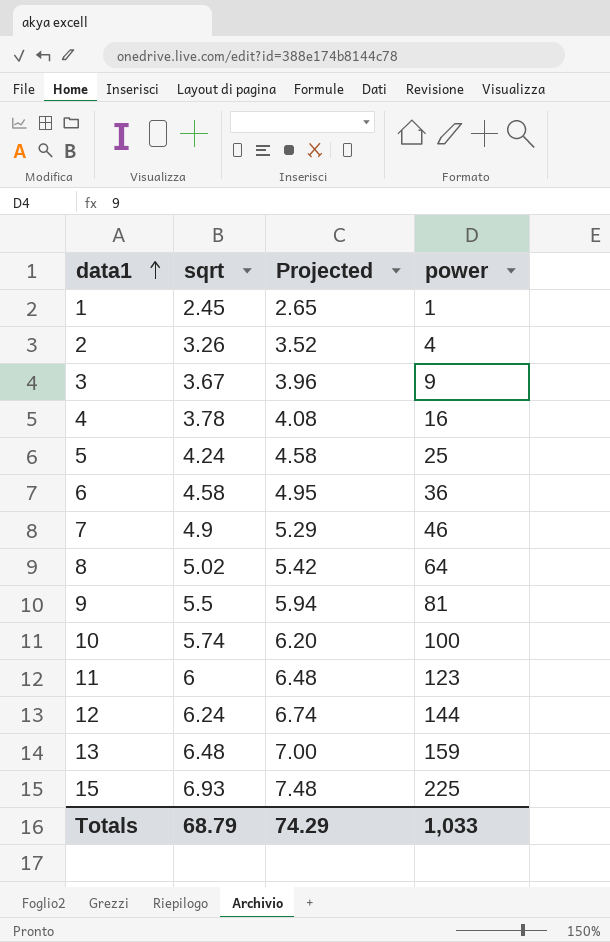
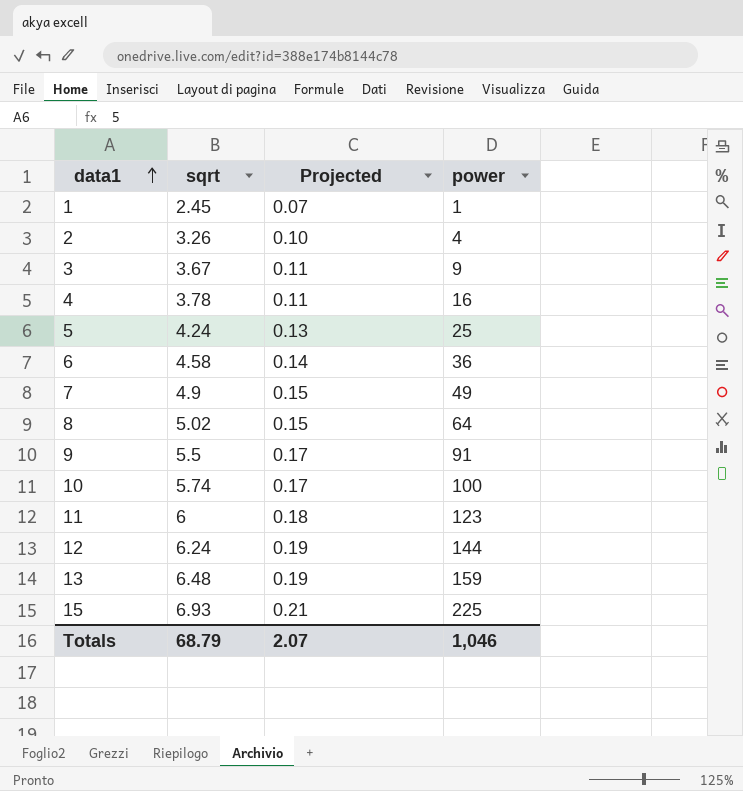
column Projected | formula: [sqrt] * 1.08 -> [sqrt] * 0.03
7 | power: 46 -> 49
9 | power: 81 -> 91
Totals | Projected: 74.29 -> 2.07
Totals | power: 1,033 -> 1,046

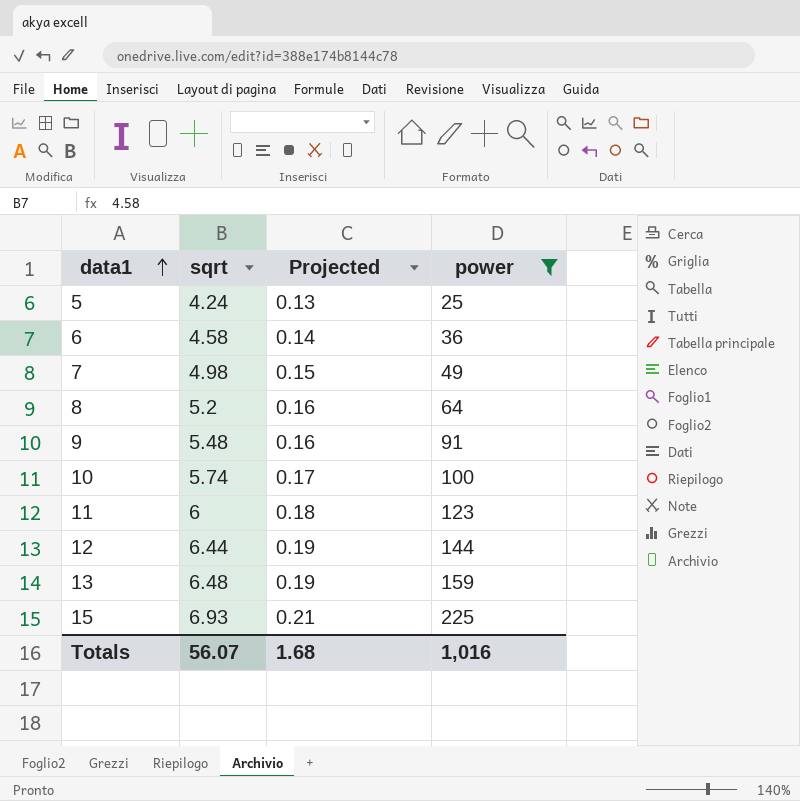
filter: none -> power >= 25
7 | sqrt: 4.9 -> 4.98
8 | sqrt: 5.02 -> 5.2
8 | Projected: 0.15 -> 0.16
9 | sqrt: 5.5 -> 5.48
9 | Projected: 0.17 -> 0.16
12 | sqrt: 6.24 -> 6.44
Totals | sqrt: 68.79 -> 56.07
Totals | Projected: 2.07 -> 1.68
Totals | power: 1,046 -> 1,016

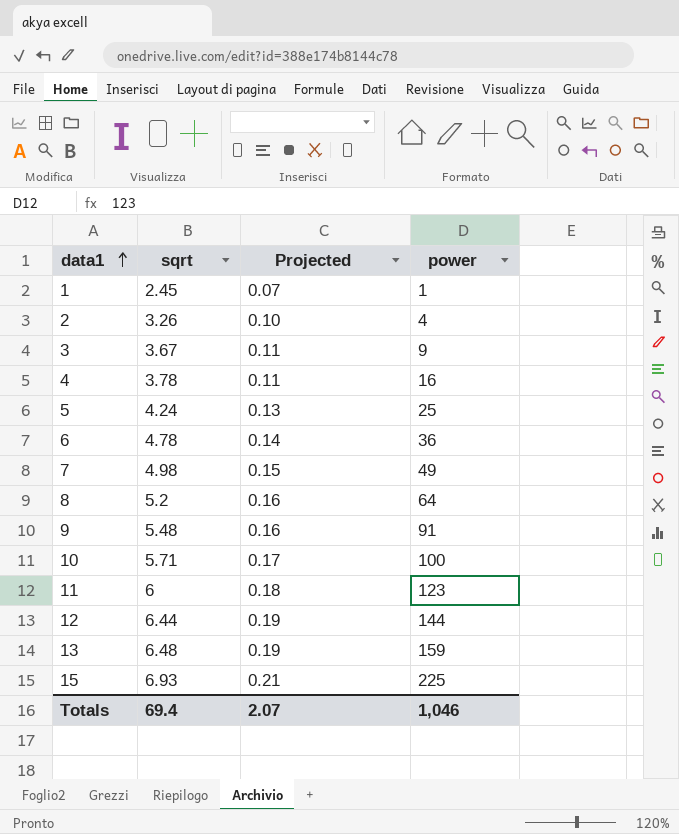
filter: power >= 25 -> none
6 | sqrt: 4.58 -> 4.78
10 | sqrt: 5.74 -> 5.71
Totals | sqrt: 56.07 -> 69.4
Totals | Projected: 1.68 -> 2.07
Totals | power: 1,016 -> 1,046

